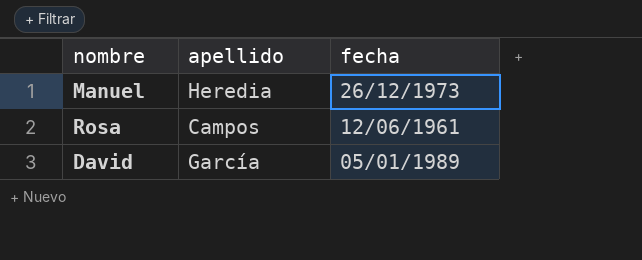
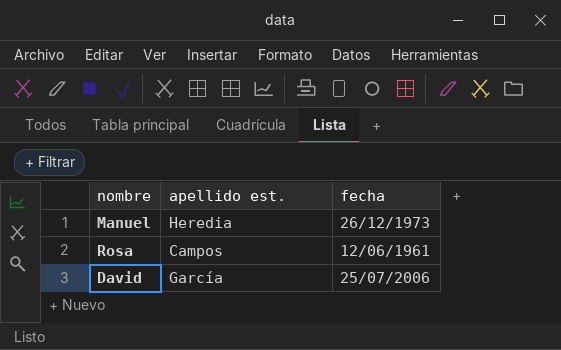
column name: apellido -> apellido est.
David | fecha: 05/01/1989 -> 25/07/2006

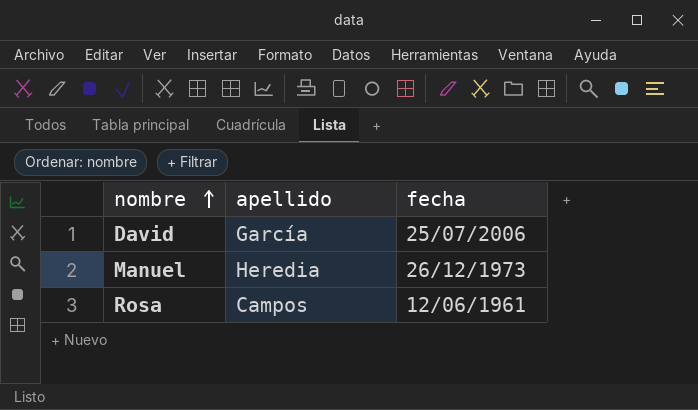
row order: none -> nombre ascending
column name: apellido est. -> apellido

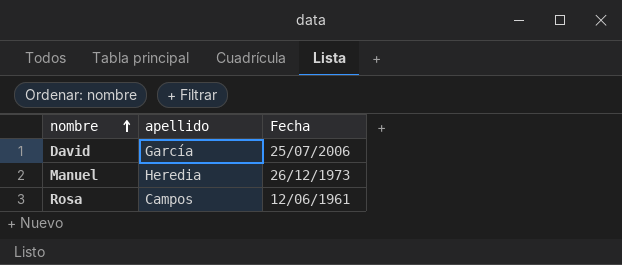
column name: fecha -> Fecha

